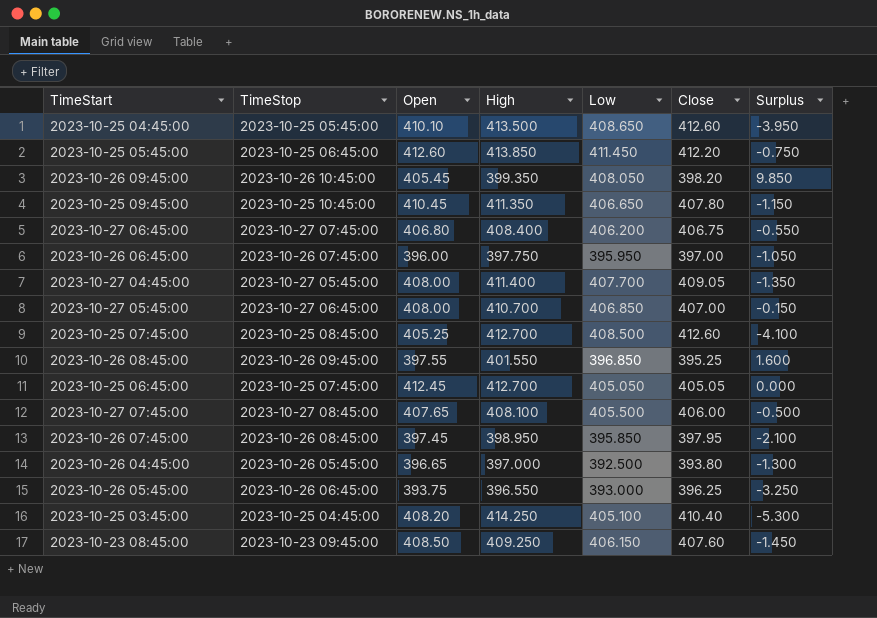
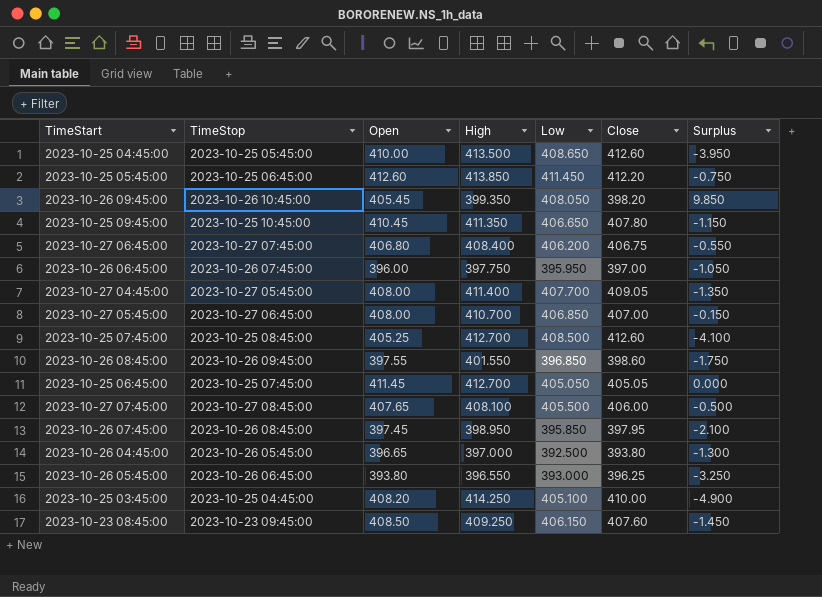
2023-10-25 04:45:00 | Open: 410.10 -> 410.00
2023-10-26 08:45:00 | Close: 395.25 -> 398.60
2023-10-26 08:45:00 | Surplus: 1.600 -> -1.750
2023-10-25 06:45:00 | Open: 412.45 -> 411.45
2023-10-26 05:45:00 | Open: 393.75 -> 393.80
2023-10-25 03:45:00 | Close: 410.40 -> 410.00
2023-10-25 03:45:00 | Surplus: -5.300 -> -4.900

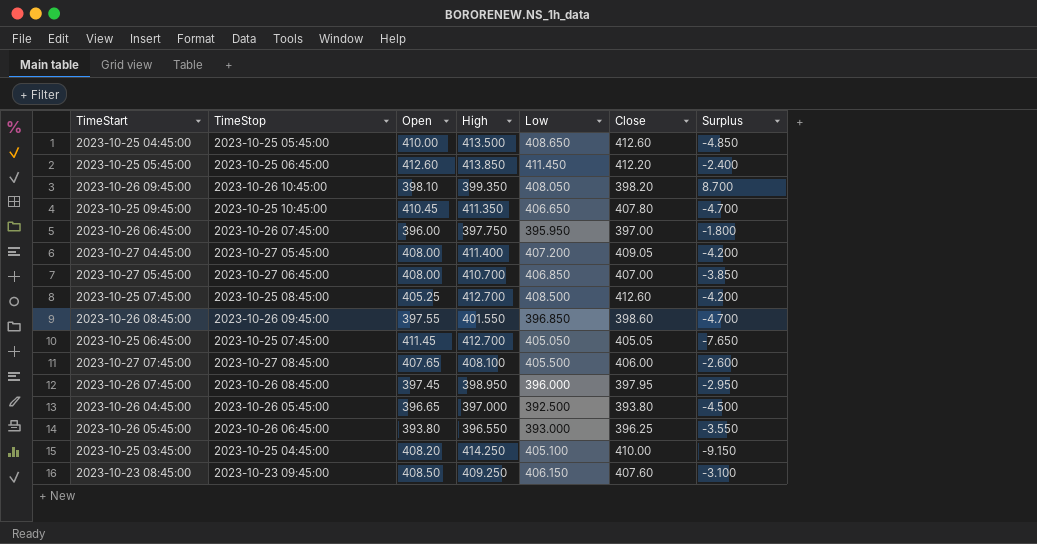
column Surplus | formula: [Low] - [Close] -> [Low] - [High]
row 2023-10-27 06:45:00: 2023-10-27 07:45:00 | 406.80 | 408.400 | 406.200 | 406.75 | -0.550 -> none
2023-10-26 09:45:00 | Open: 405.45 -> 398.10
2023-10-27 04:45:00 | Low: 407.700 -> 407.200
2023-10-26 07:45:00 | Low: 395.850 -> 396.000

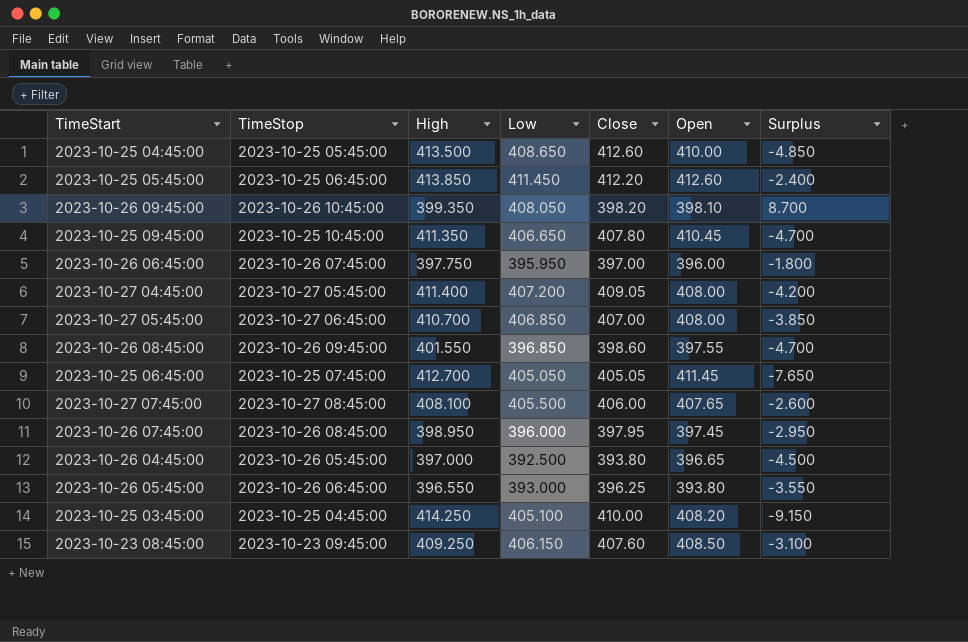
column Open | position: 3 -> 6
row 2023-10-25 07:45:00: 2023-10-25 08:45:00 | 405.25 | 412.700 | 408.500 | 412.60 | -4.200 -> none

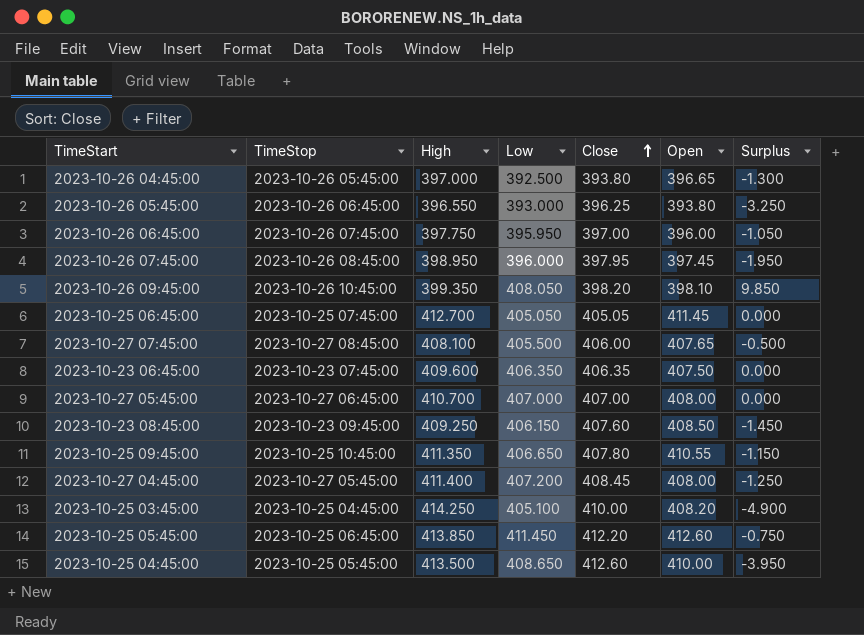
row order: none -> Close ascending
column Surplus | formula: [Low] - [High] -> [Low] - [Close]
row 2023-10-26 08:45:00: 2023-10-26 09:45:00 | 401.550 | 396.850 | 398.60 | 397.55 | -4.700 -> none
row 2023-10-23 06:45:00: none -> 2023-10-23 07:45:00 | 409.600 | 406.350 | 406.35 | 407.50 | 0.000
2023-10-27 05:45:00 | Low: 406.850 -> 407.000
2023-10-25 09:45:00 | Open: 410.45 -> 410.55
2023-10-27 04:45:00 | Close: 409.05 -> 408.45

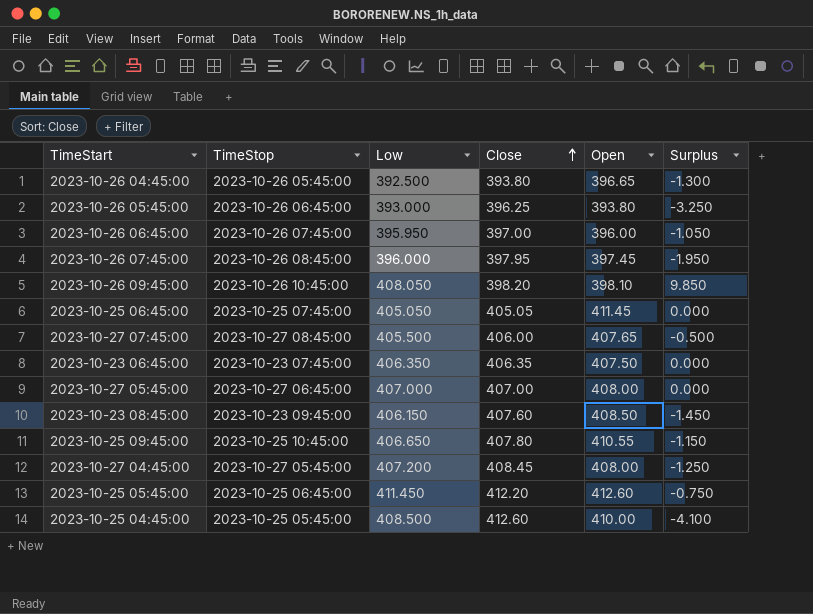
column High | position: 3 -> none
row 2023-10-25 03:45:00: 2023-10-25 04:45:00 | 414.250 | 405.100 | 410.00 | 408.20 | -4.900 -> none
2023-10-25 04:45:00 | Low: 408.650 -> 408.500
2023-10-25 04:45:00 | Surplus: -3.950 -> -4.100

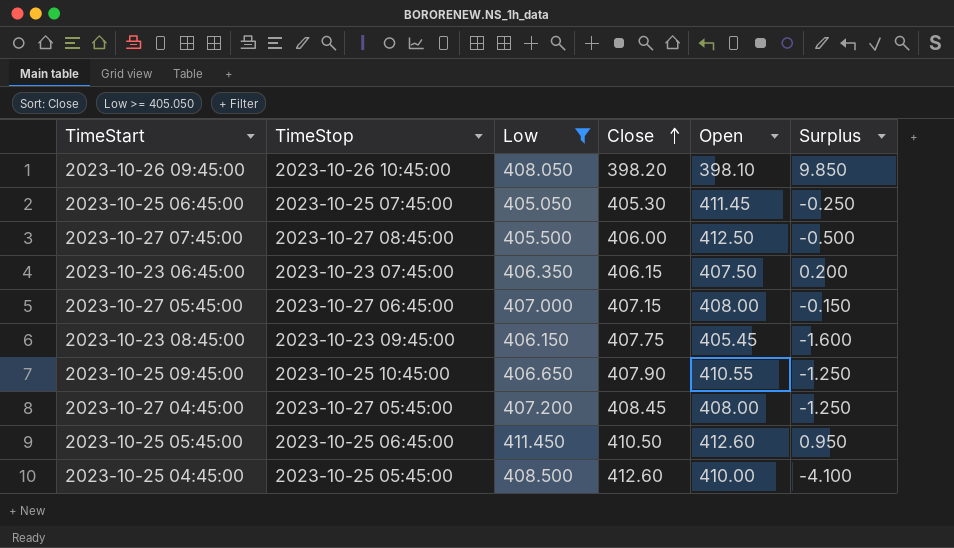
filter: none -> Low >= 405.050
2023-10-25 06:45:00 | Close: 405.05 -> 405.30
2023-10-25 06:45:00 | Surplus: 0.000 -> -0.250
2023-10-27 07:45:00 | Open: 407.65 -> 412.50
2023-10-23 06:45:00 | Close: 406.35 -> 406.15
2023-10-23 06:45:00 | Surplus: 0.000 -> 0.200
2023-10-27 05:45:00 | Close: 407.00 -> 407.15
2023-10-27 05:45:00 | Surplus: 0.000 -> -0.150
2023-10-23 08:45:00 | Close: 407.60 -> 407.75
2023-10-23 08:45:00 | Open: 408.50 -> 405.45
2023-10-23 08:45:00 | Surplus: -1.450 -> -1.600
2023-10-25 09:45:00 | Close: 407.80 -> 407.90
2023-10-25 09:45:00 | Surplus: -1.150 -> -1.250
2023-10-25 05:45:00 | Close: 412.20 -> 410.50
2023-10-25 05:45:00 | Surplus: -0.750 -> 0.950

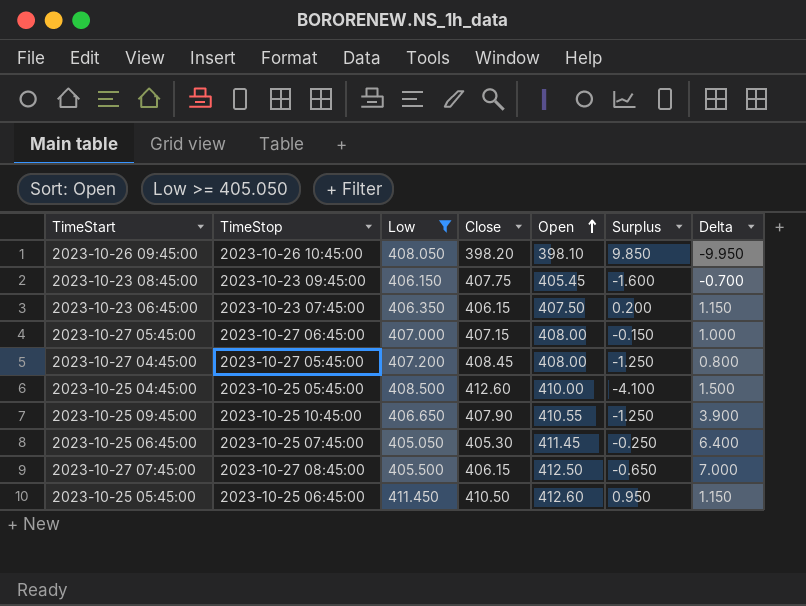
row order: Close ascending -> Open ascending
column Delta | formula: none -> [Open] - [Low]
2023-10-27 07:45:00 | Close: 406.00 -> 406.15
2023-10-27 07:45:00 | Surplus: -0.500 -> -0.650

